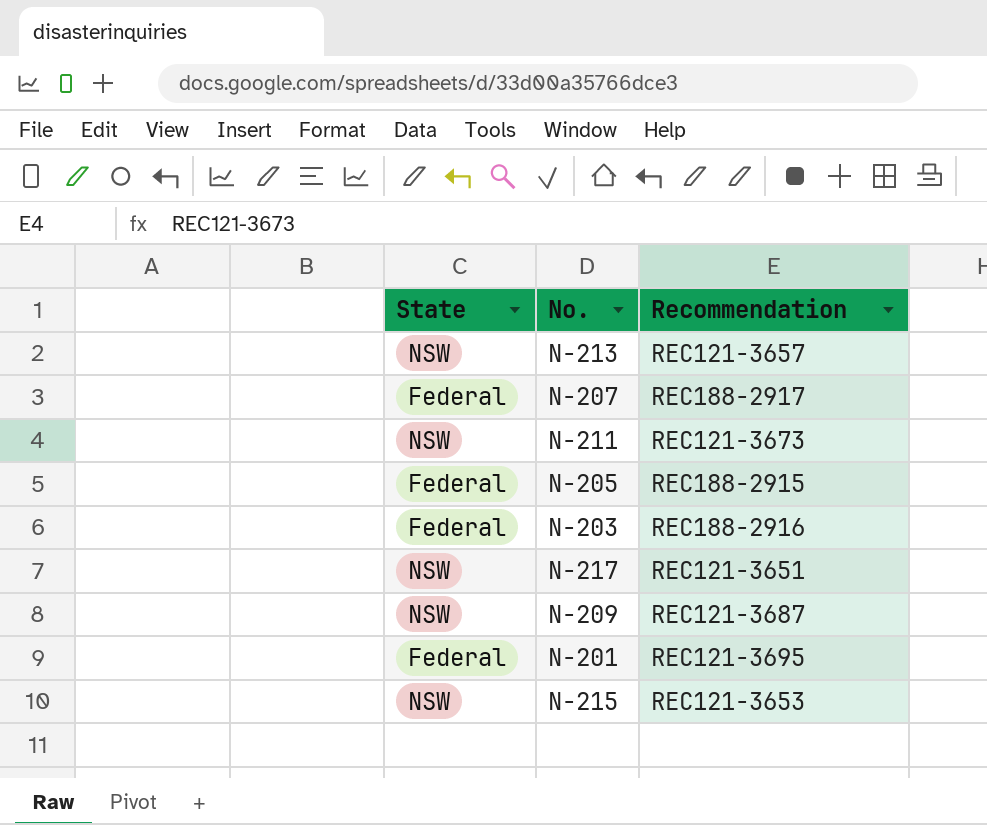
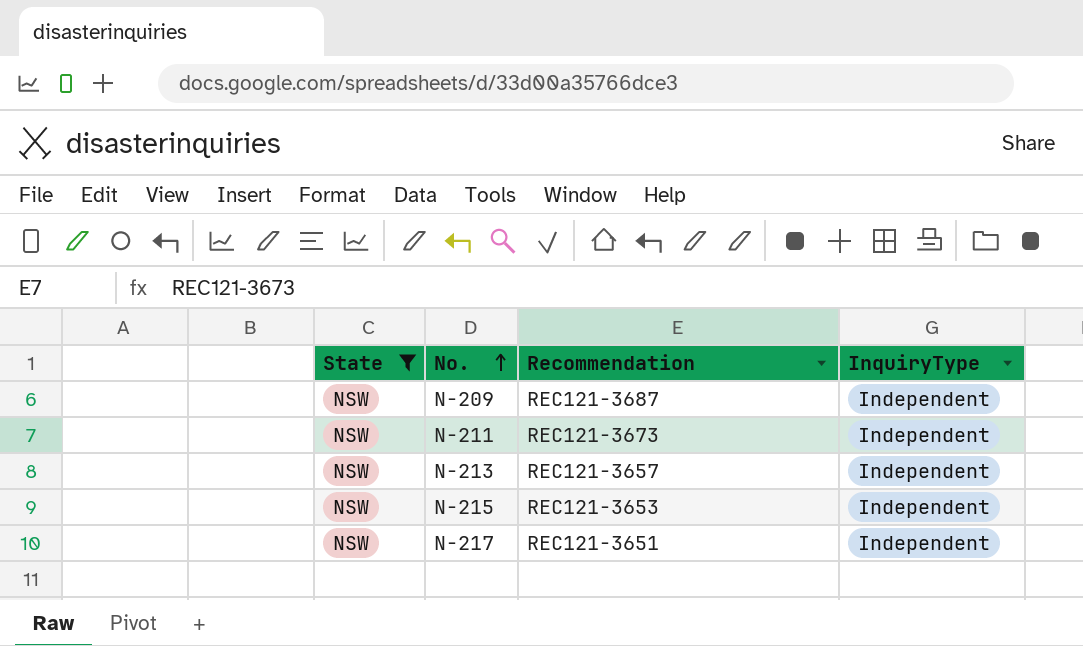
filter: none -> State = NSW
row order: none -> No. ascending
column InquiryType | position: none -> 4

